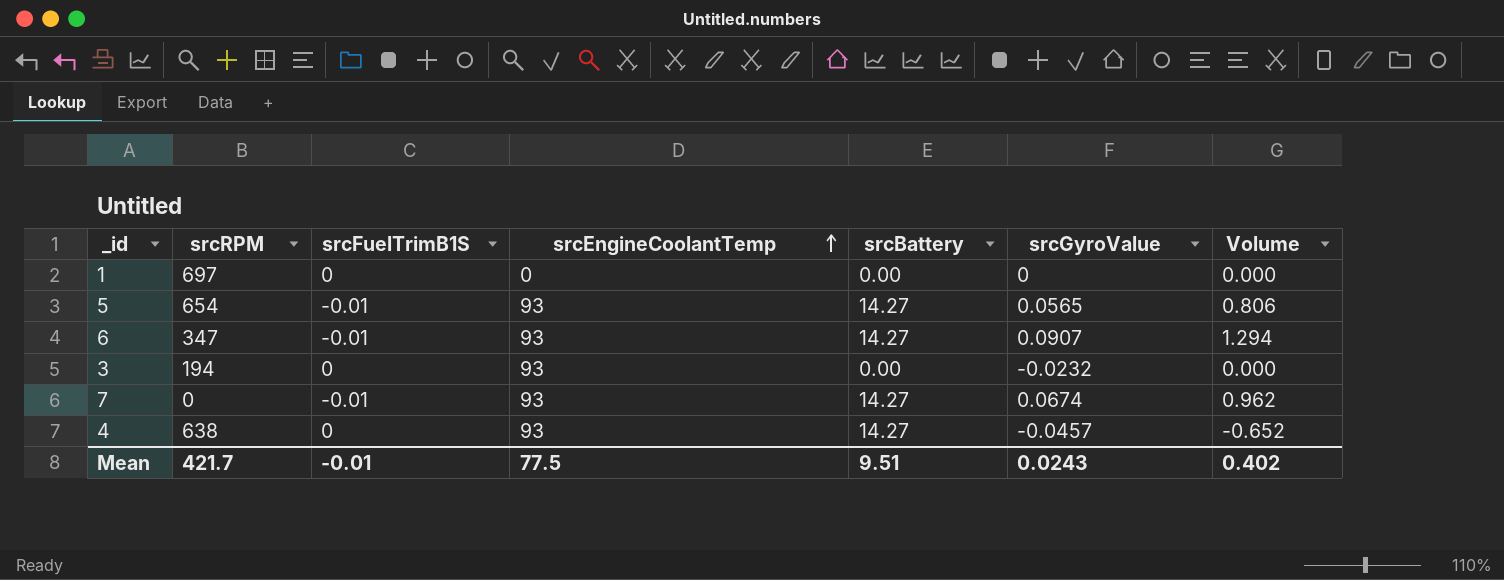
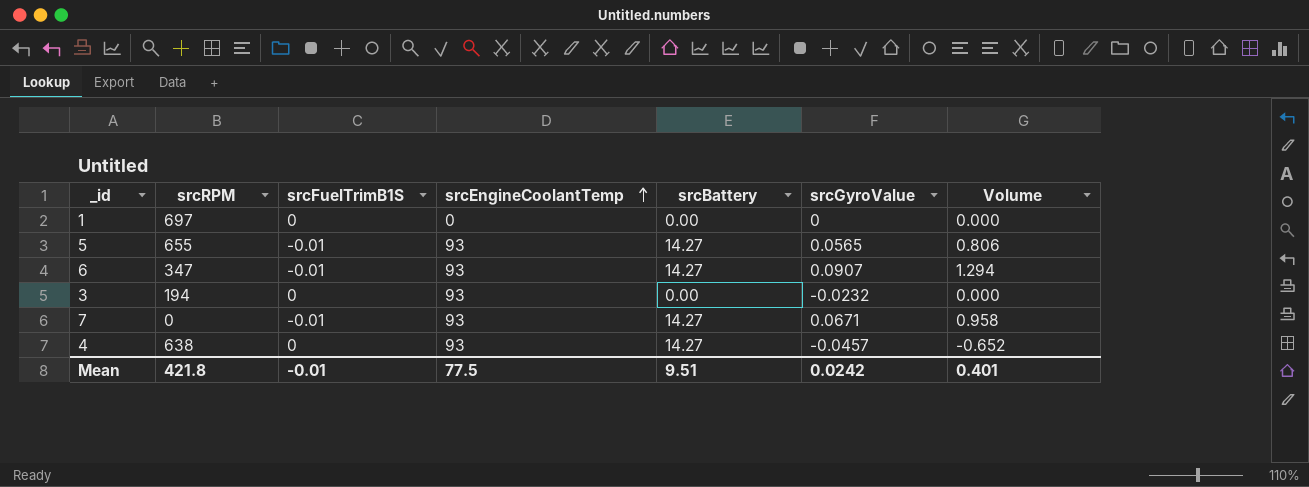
5 | srcRPM: 654 -> 655
7 | srcGyroValue: 0.0674 -> 0.0671
7 | Volume: 0.962 -> 0.958
Mean | srcRPM: 421.7 -> 421.8
Mean | srcGyroValue: 0.0243 -> 0.0242
Mean | Volume: 0.402 -> 0.401

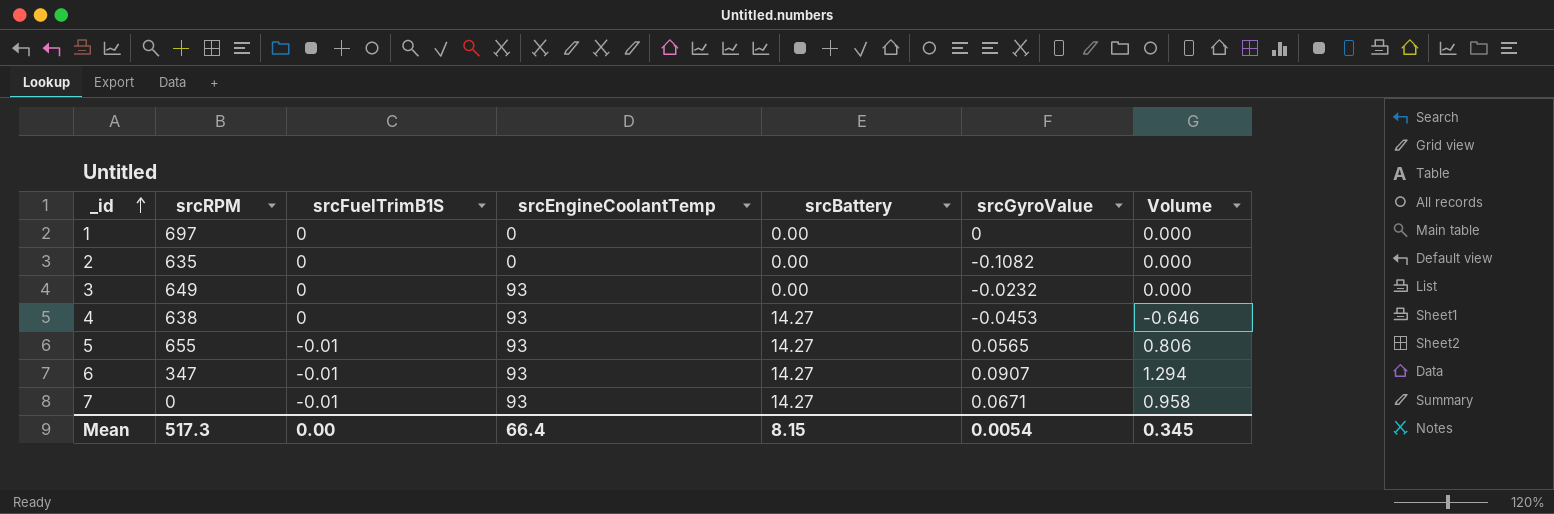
row order: srcEngineCoolantTemp ascending -> _id ascending
row 2: none -> 635 | 0 | 0 | 0.00 | -0.1082 | 0.000
3 | srcRPM: 194 -> 649
4 | srcGyroValue: -0.0457 -> -0.0453
4 | Volume: -0.652 -> -0.646
Mean | srcRPM: 421.8 -> 517.3
Mean | srcFuelTrimB1S: -0.01 -> 0.00
Mean | srcEngineCoolantTemp: 77.5 -> 66.4
Mean | srcBattery: 9.51 -> 8.15
Mean | srcGyroValue: 0.0242 -> 0.0054
Mean | Volume: 0.401 -> 0.345

